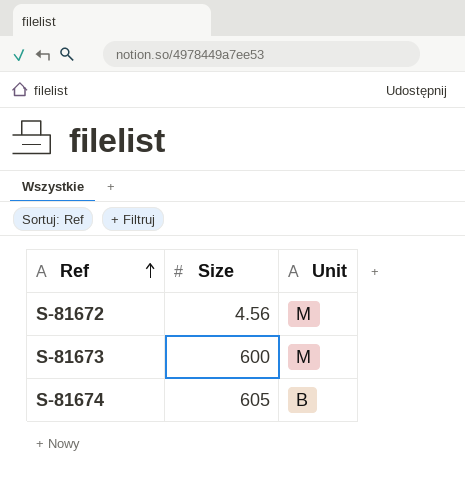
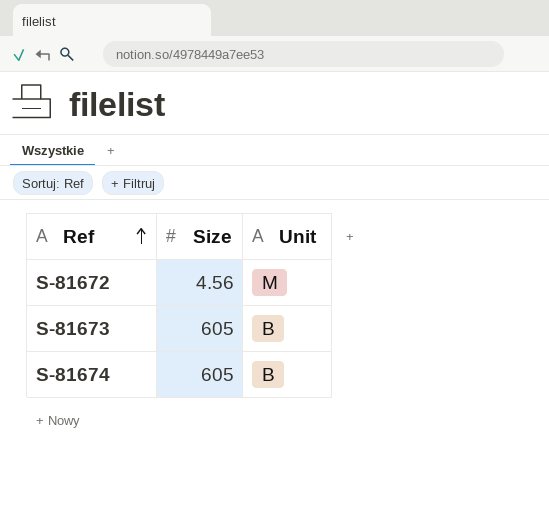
S-81673 | Size: 600 -> 605
S-81673 | Unit: M -> B

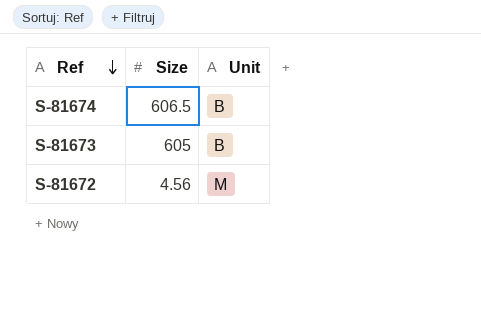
row order: Ref ascending -> Ref descending
S-81674 | Size: 605 -> 606.5

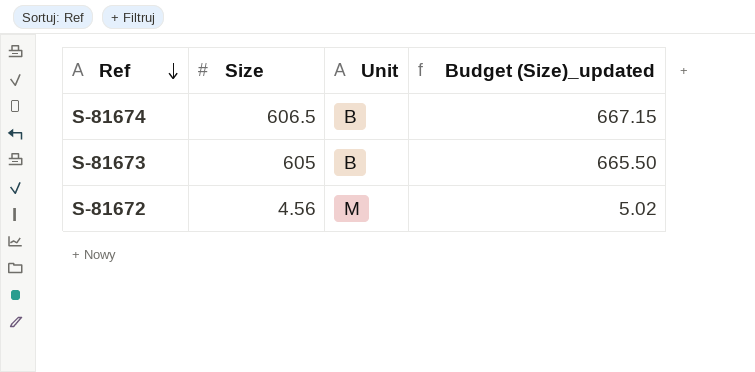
column Budget (Size)_updated | formula: none -> [Size] * 1.1

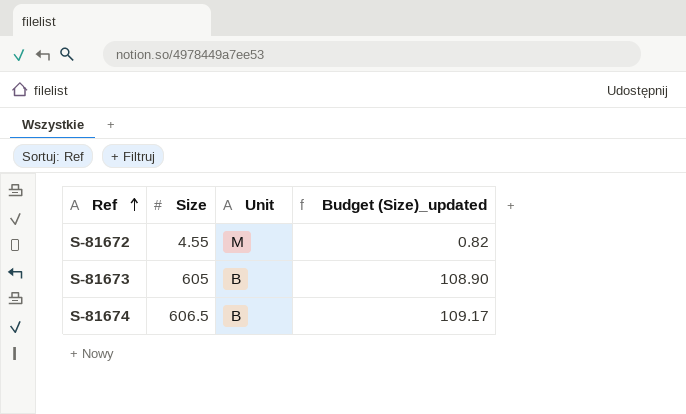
row order: Ref descending -> Ref ascending
column Budget (Size)_updated | formula: [Size] * 1.1 -> [Size] * 0.18
S-81672 | Size: 4.56 -> 4.55

